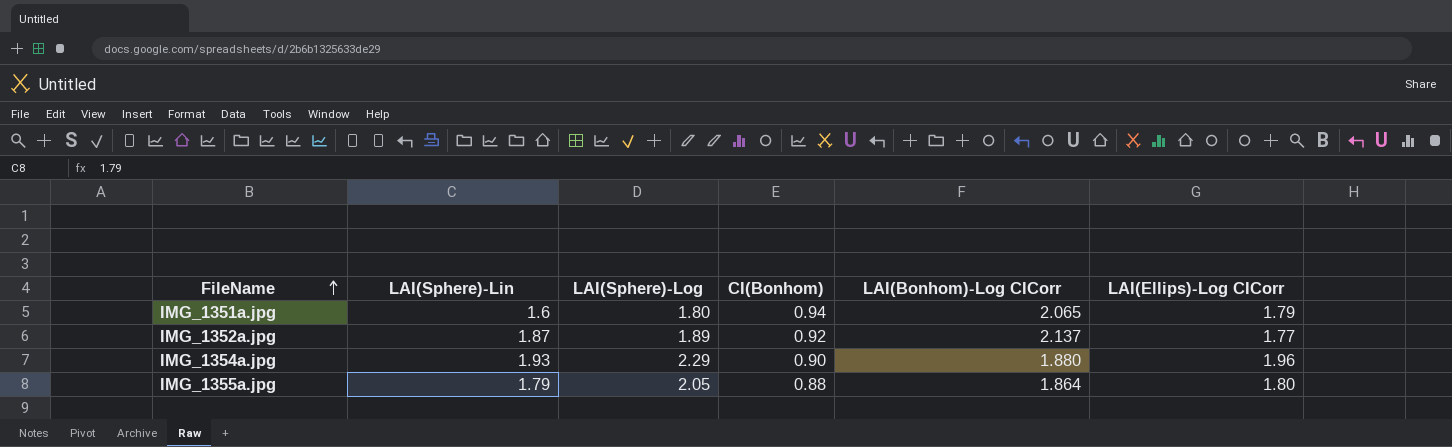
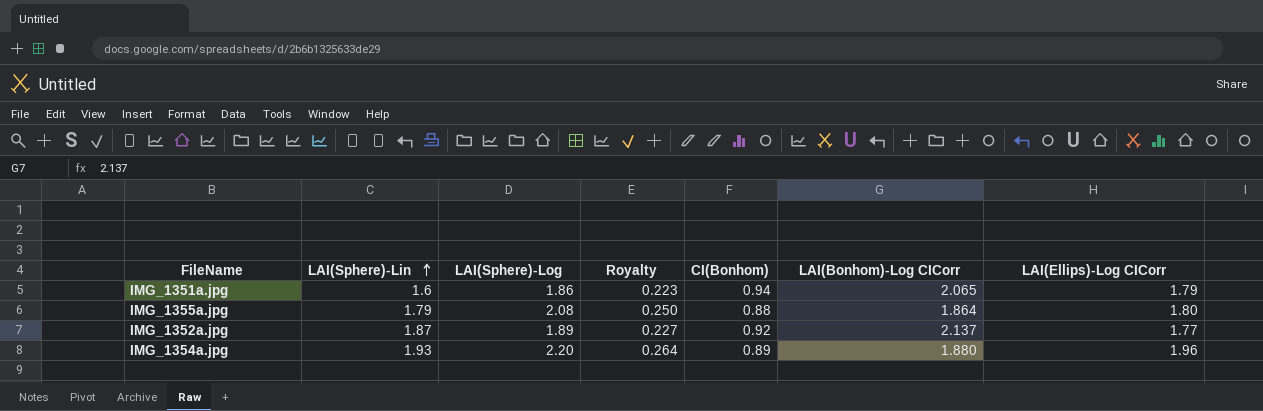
row order: FileName ascending -> LAI(Sphere)-Lin ascending
column Royalty | formula: none -> [LAI(Sphere)-Log] * 0.12
IMG_1351a.jpg | LAI(Sphere)-Log: 1.80 -> 1.86
IMG_1355a.jpg | LAI(Sphere)-Log: 2.05 -> 2.08
IMG_1354a.jpg | LAI(Sphere)-Log: 2.29 -> 2.20
IMG_1354a.jpg | CI(Bonhom): 0.90 -> 0.89

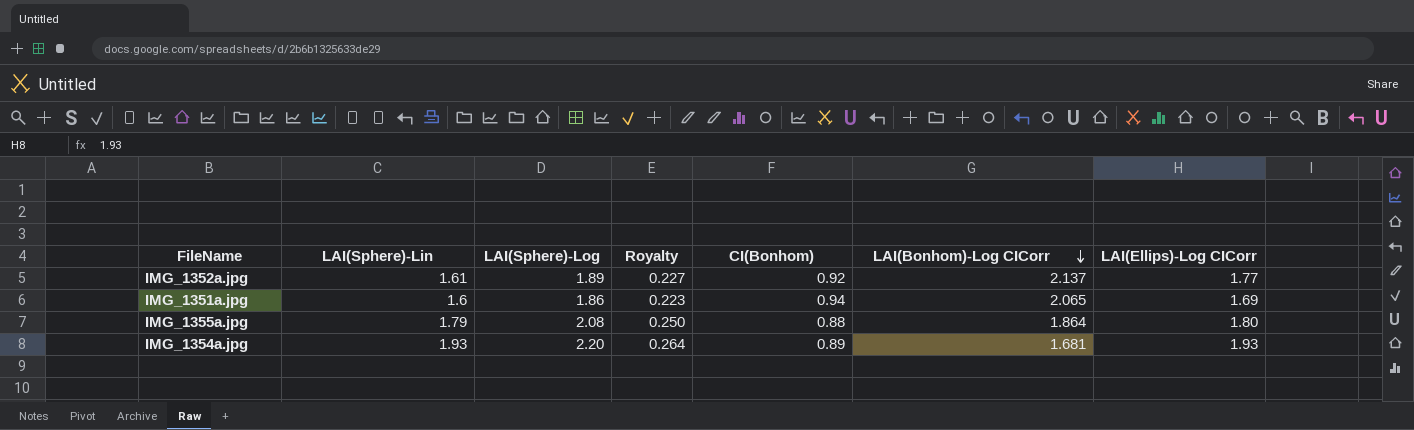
row order: LAI(Sphere)-Lin ascending -> LAI(Bonhom)-Log CICorr descending
IMG_1352a.jpg | LAI(Sphere)-Lin: 1.87 -> 1.61
IMG_1351a.jpg | LAI(Ellips)-Log CICorr: 1.79 -> 1.69
IMG_1354a.jpg | LAI(Bonhom)-Log CICorr: 1.880 -> 1.681
IMG_1354a.jpg | LAI(Ellips)-Log CICorr: 1.96 -> 1.93

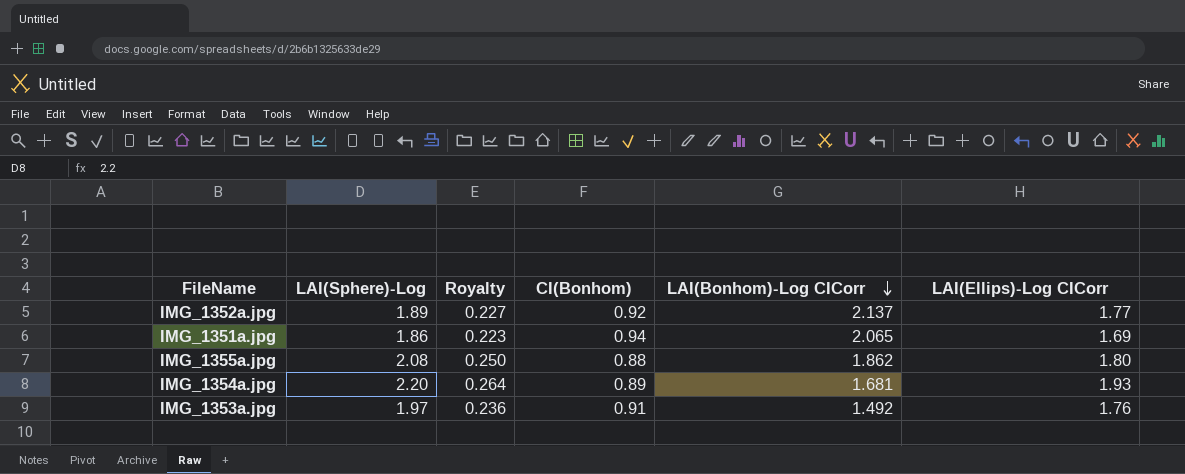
column LAI(Sphere)-Lin | position: 2 -> none
IMG_1355a.jpg | LAI(Bonhom)-Log CICorr: 1.864 -> 1.862
row IMG_1353a.jpg: none -> 1.97 | 0.236 | 0.91 | 1.492 | 1.76

